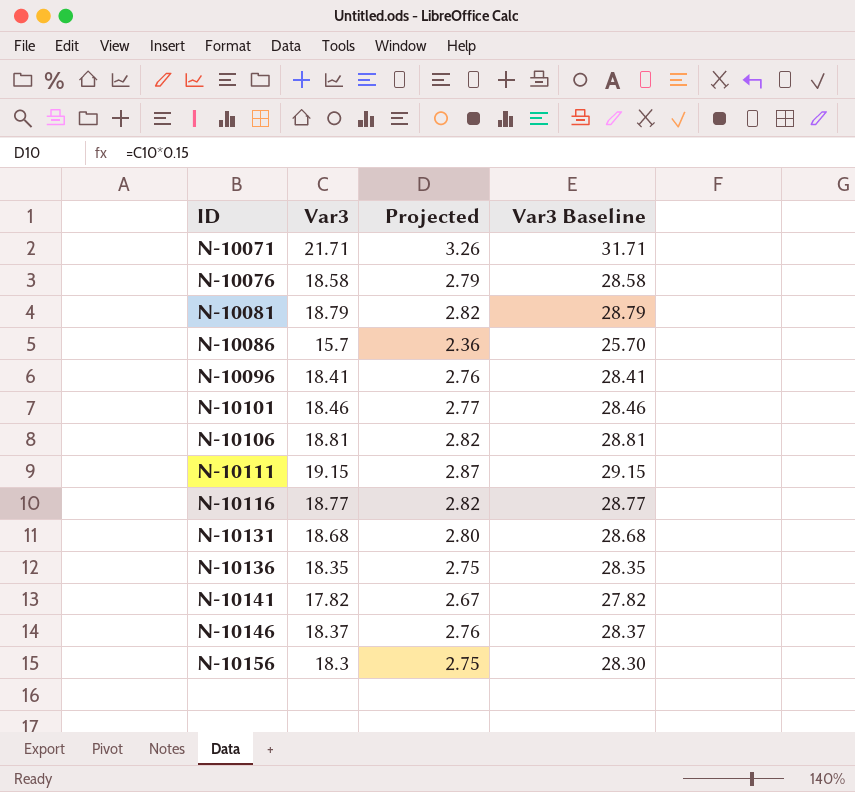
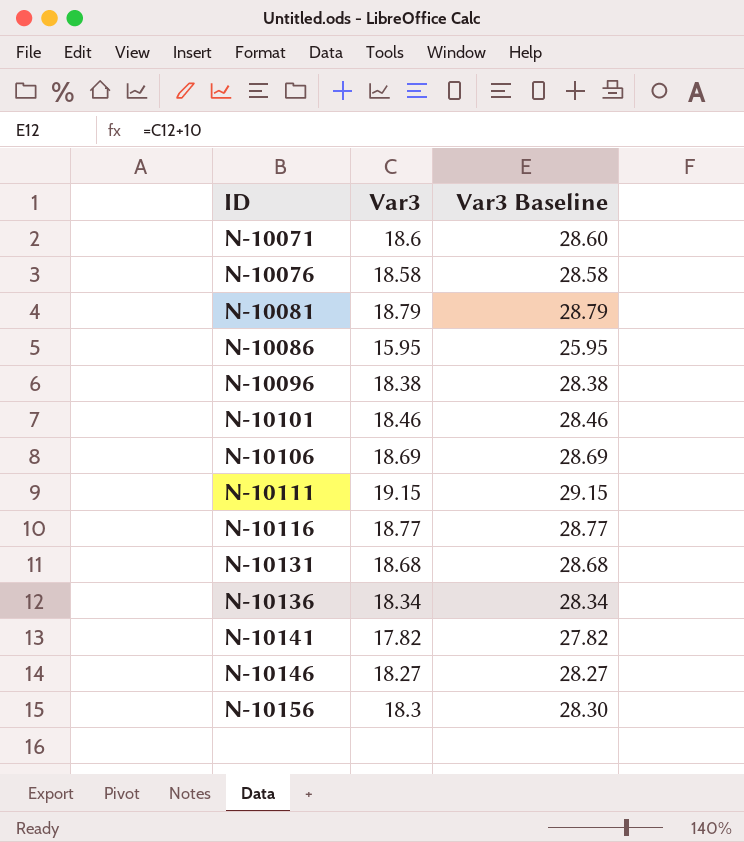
column Projected | formula: [Var3] * 0.15 -> none
N-10071 | Var3: 21.71 -> 18.6
N-10071 | Var3 Baseline: 31.71 -> 28.60
N-10086 | Var3: 15.7 -> 15.95
N-10086 | Var3 Baseline: 25.70 -> 25.95
N-10096 | Var3: 18.41 -> 18.38
N-10096 | Var3 Baseline: 28.41 -> 28.38
N-10106 | Var3: 18.81 -> 18.69
N-10106 | Var3 Baseline: 28.81 -> 28.69
N-10136 | Var3: 18.35 -> 18.34
N-10136 | Var3 Baseline: 28.35 -> 28.34
N-10146 | Var3: 18.37 -> 18.27
N-10146 | Var3 Baseline: 28.37 -> 28.27

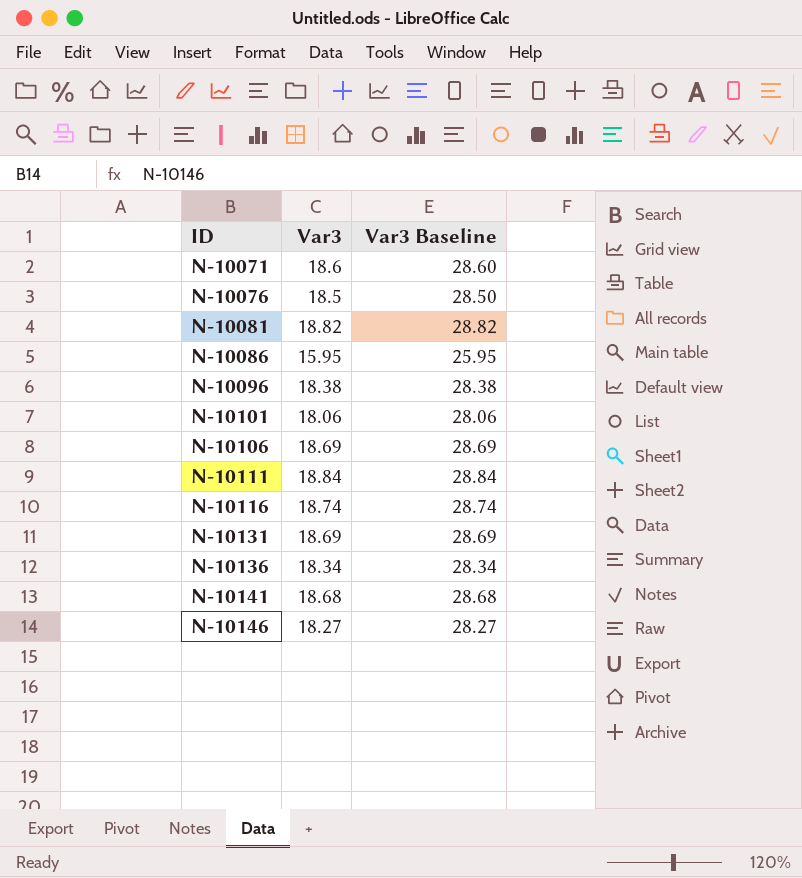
row N-10156: 18.3 | 28.30 -> none
N-10076 | Var3: 18.58 -> 18.5
N-10076 | Var3 Baseline: 28.58 -> 28.50
N-10081 | Var3: 18.79 -> 18.82
N-10081 | Var3 Baseline: 28.79 -> 28.82
N-10101 | Var3: 18.46 -> 18.06
N-10101 | Var3 Baseline: 28.46 -> 28.06
N-10111 | Var3: 19.15 -> 18.84
N-10111 | Var3 Baseline: 29.15 -> 28.84
N-10116 | Var3: 18.77 -> 18.74
N-10116 | Var3 Baseline: 28.77 -> 28.74
N-10131 | Var3: 18.68 -> 18.69
N-10131 | Var3 Baseline: 28.68 -> 28.69
N-10141 | Var3: 17.82 -> 18.68
N-10141 | Var3 Baseline: 27.82 -> 28.68

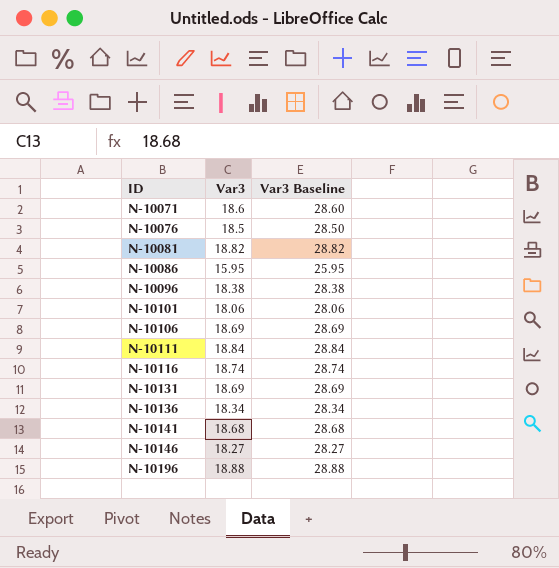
row N-10196: none -> 18.88 | 28.88

